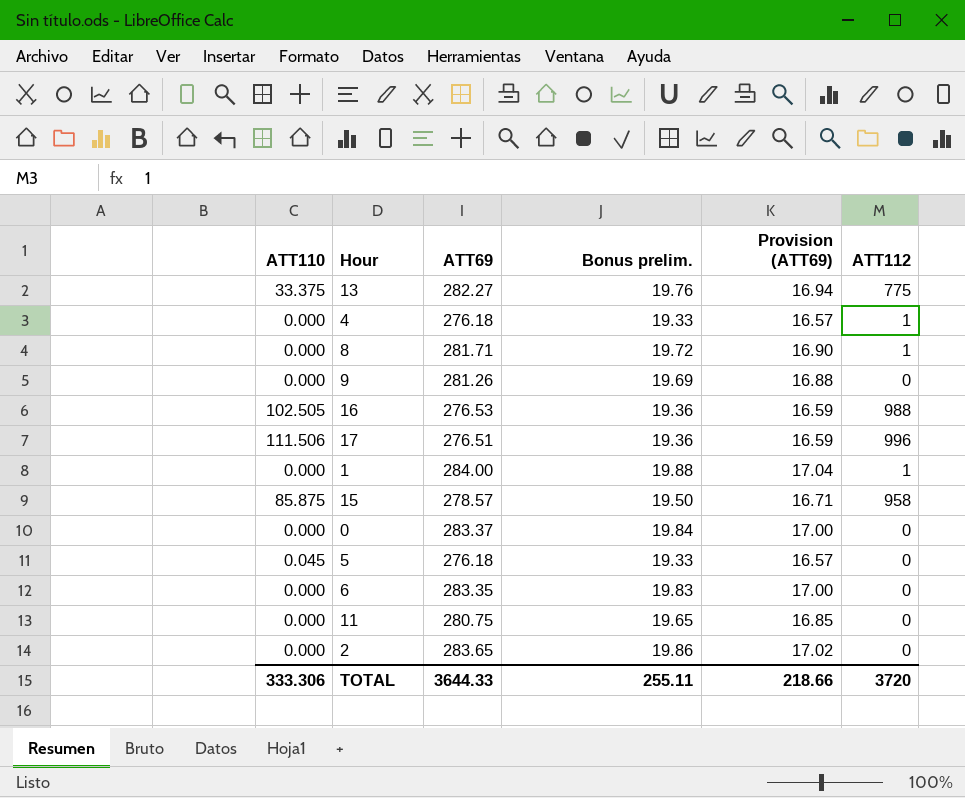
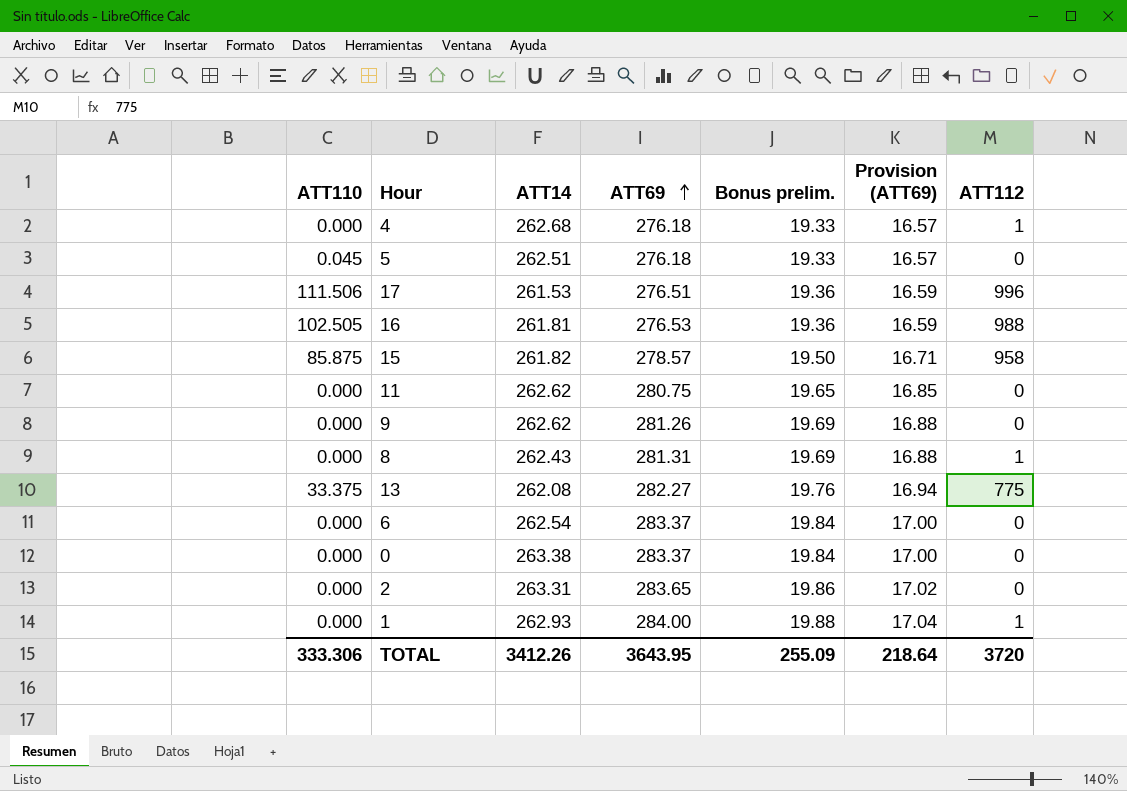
row order: none -> ATT69 ascending
column ATT14 | position: none -> 3
8 | ATT69: 281.71 -> 281.31
8 | Bonus prelim.: 19.72 -> 19.69
8 | Provision (ATT69): 16.90 -> 16.88
6 | ATT69: 283.35 -> 283.37
6 | Bonus prelim.: 19.83 -> 19.84
TOTAL | ATT69: 3644.33 -> 3643.95
TOTAL | Bonus prelim.: 255.11 -> 255.09
TOTAL | Provision (ATT69): 218.66 -> 218.64

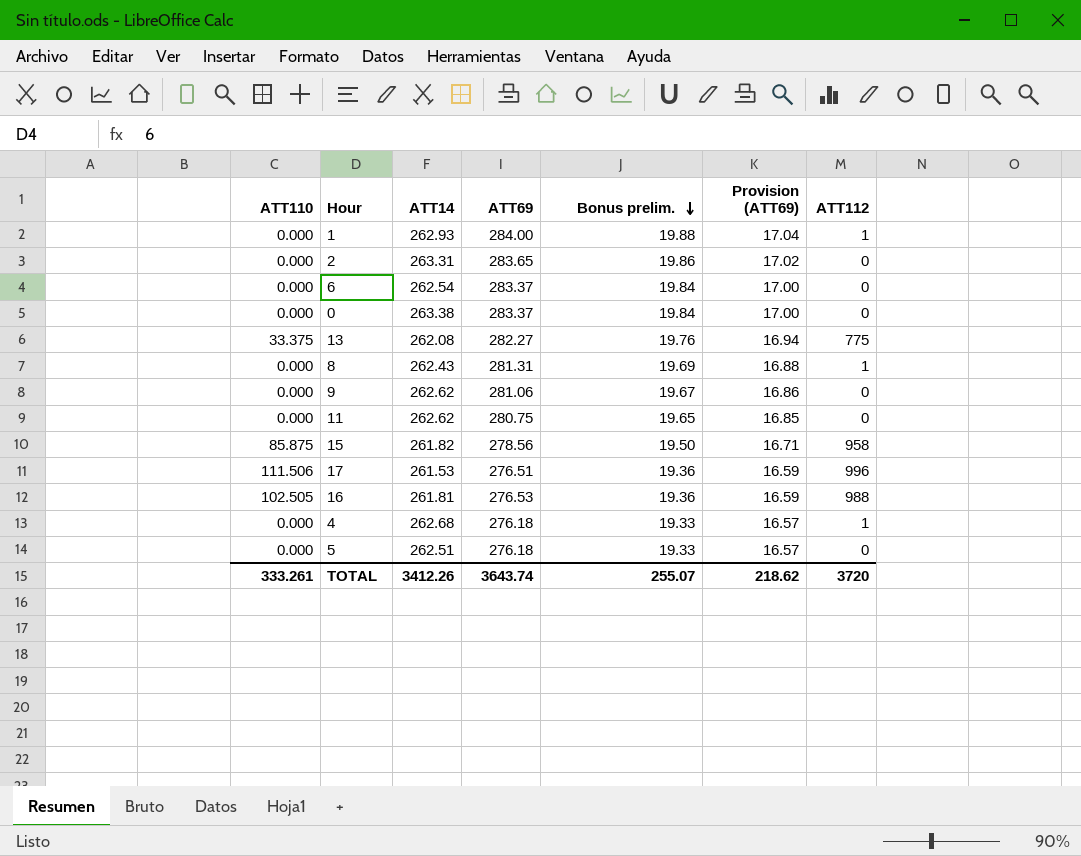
row order: ATT69 ascending -> Bonus prelim. descending
9 | ATT69: 281.26 -> 281.06
9 | Bonus prelim.: 19.69 -> 19.67
9 | Provision (ATT69): 16.88 -> 16.86
15 | ATT69: 278.57 -> 278.56
5 | ATT110: 0.045 -> 0.000
TOTAL | ATT110: 333.306 -> 333.261
TOTAL | ATT69: 3643.95 -> 3643.74
TOTAL | Bonus prelim.: 255.09 -> 255.07
TOTAL | Provision (ATT69): 218.64 -> 218.62

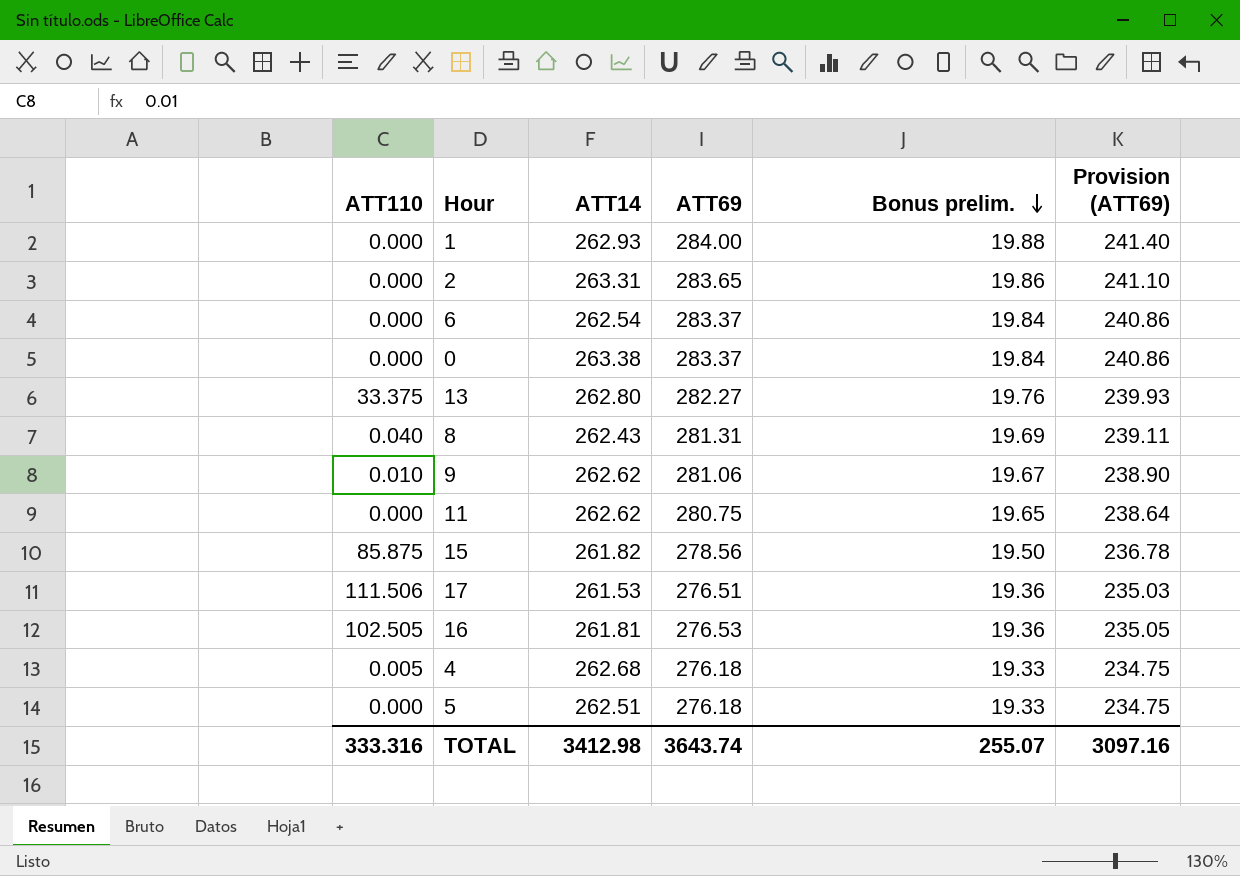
column ATT112 | position: 7 -> none
column Provision (ATT69) | formula: [ATT69] * 0.06 -> [ATT69] * 0.85
13 | ATT14: 262.08 -> 262.80
8 | ATT110: 0.000 -> 0.040
9 | ATT110: 0.000 -> 0.010
4 | ATT110: 0.000 -> 0.005
TOTAL | ATT110: 333.261 -> 333.316
TOTAL | ATT14: 3412.26 -> 3412.98
TOTAL | Provision (ATT69): 218.62 -> 3097.16

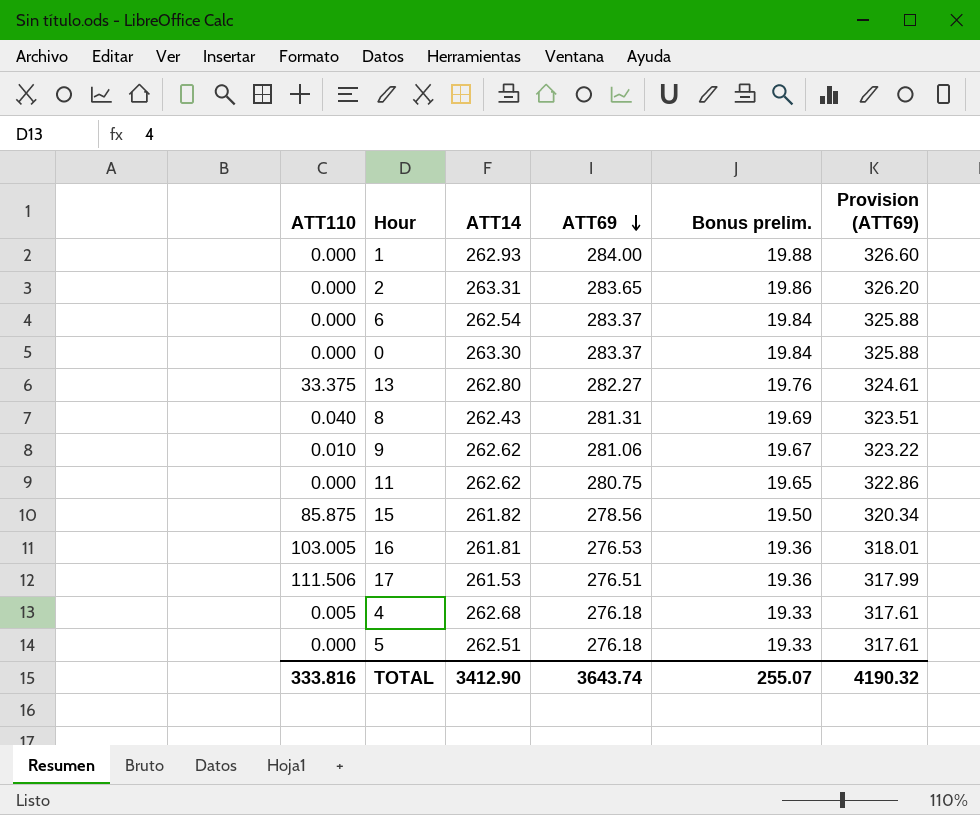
row order: Bonus prelim. descending -> ATT69 descending
column Provision (ATT69) | formula: [ATT69] * 0.85 -> [ATT69] * 1.15
0 | ATT14: 263.38 -> 263.30
16 | ATT110: 102.505 -> 103.005
TOTAL | ATT110: 333.316 -> 333.816
TOTAL | ATT14: 3412.98 -> 3412.90
TOTAL | Provision (ATT69): 3097.16 -> 4190.32

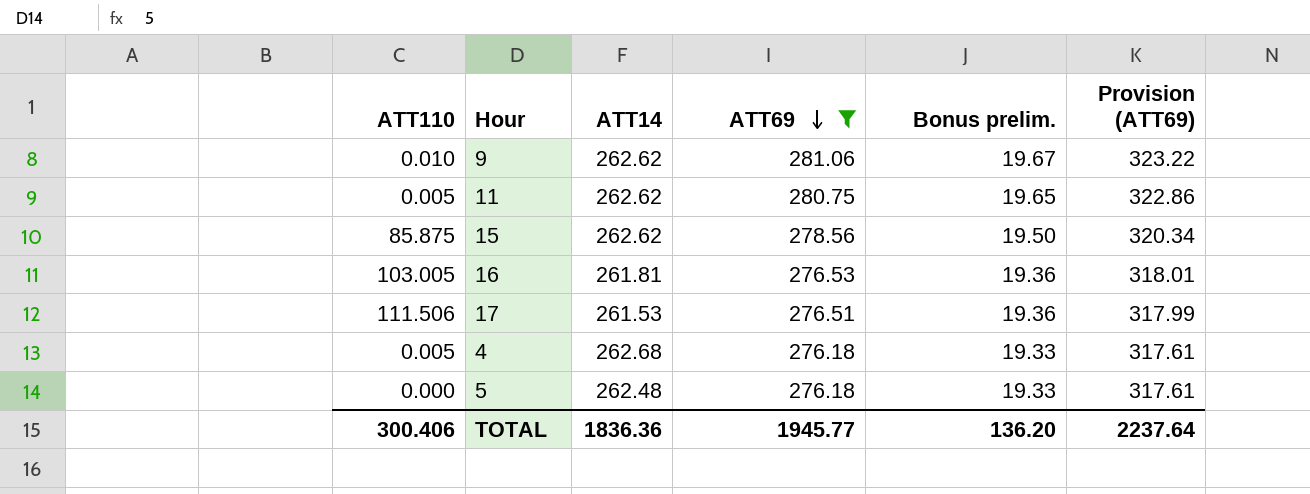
filter: none -> ATT69 <= 281.06
11 | ATT110: 0.000 -> 0.005
15 | ATT14: 261.82 -> 262.62
5 | ATT14: 262.51 -> 262.48
TOTAL | ATT110: 333.816 -> 300.406
TOTAL | ATT14: 3412.90 -> 1836.36
TOTAL | ATT69: 3643.74 -> 1945.77
TOTAL | Bonus prelim.: 255.07 -> 136.20
TOTAL | Provision (ATT69): 4190.32 -> 2237.64

